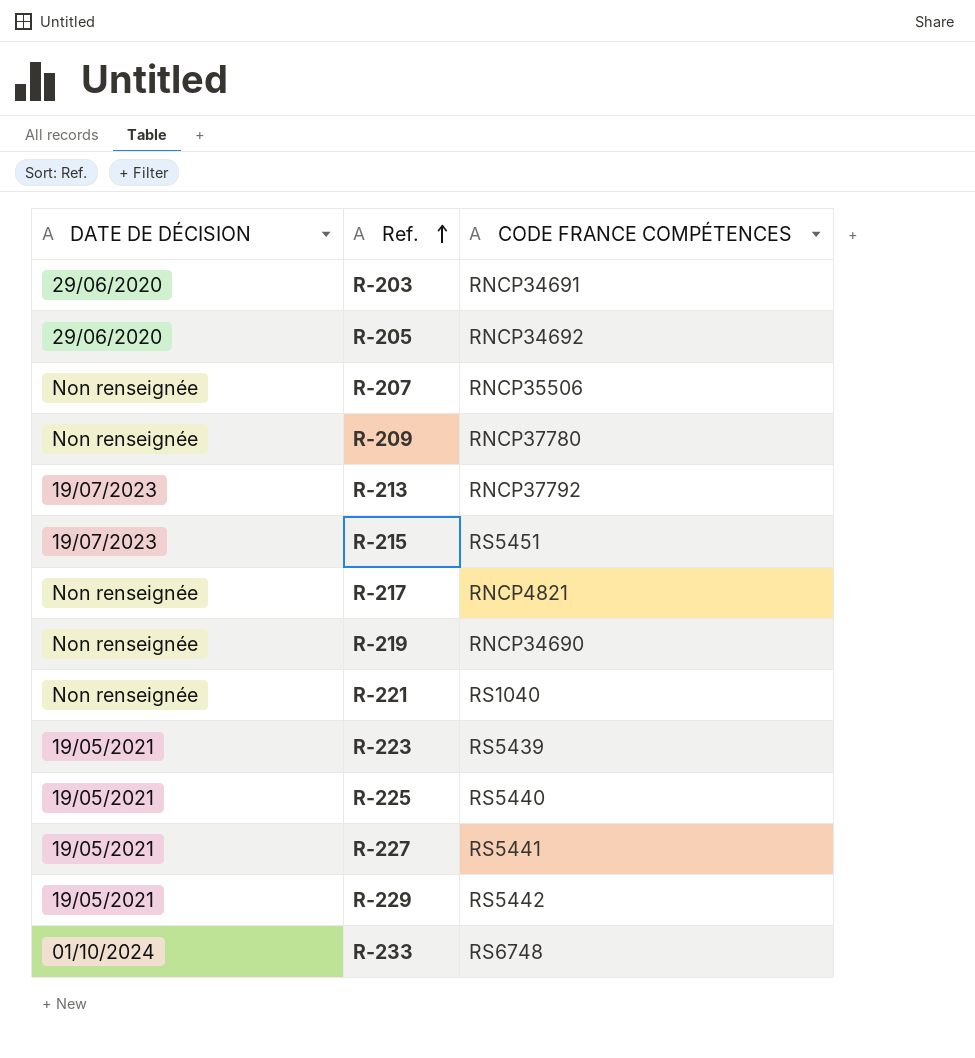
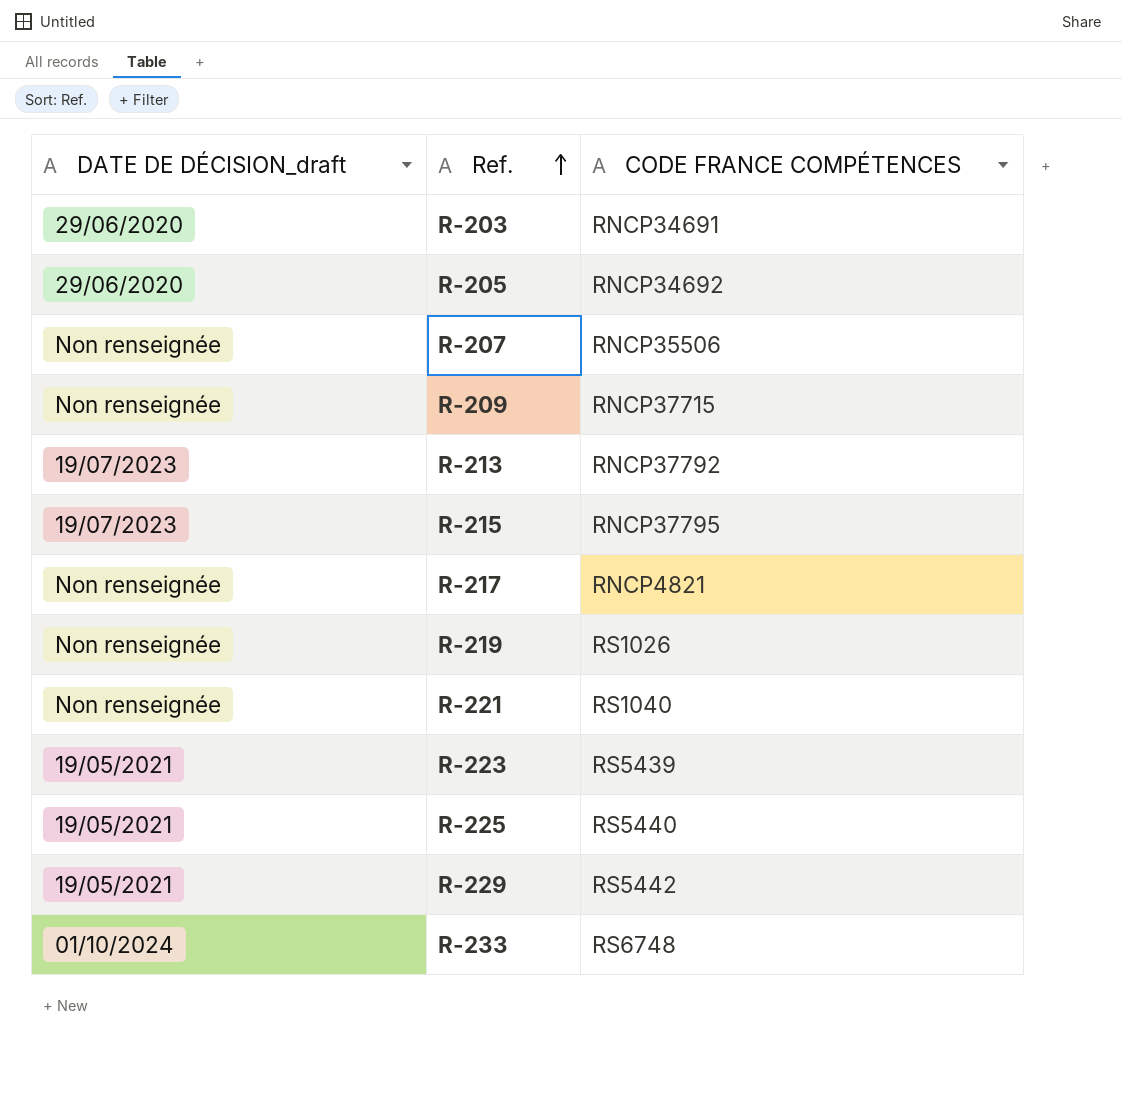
column name: DATE DE DÉCISION -> DATE DE DÉCISION_draft
row R-227: 19/05/2021 | RS5441 -> none
R-209 | CODE FRANCE COMPÉTENCES: RNCP37780 -> RNCP37715
R-215 | CODE FRANCE COMPÉTENCES: RS5451 -> RNCP37795
R-219 | CODE FRANCE COMPÉTENCES: RNCP34690 -> RS1026

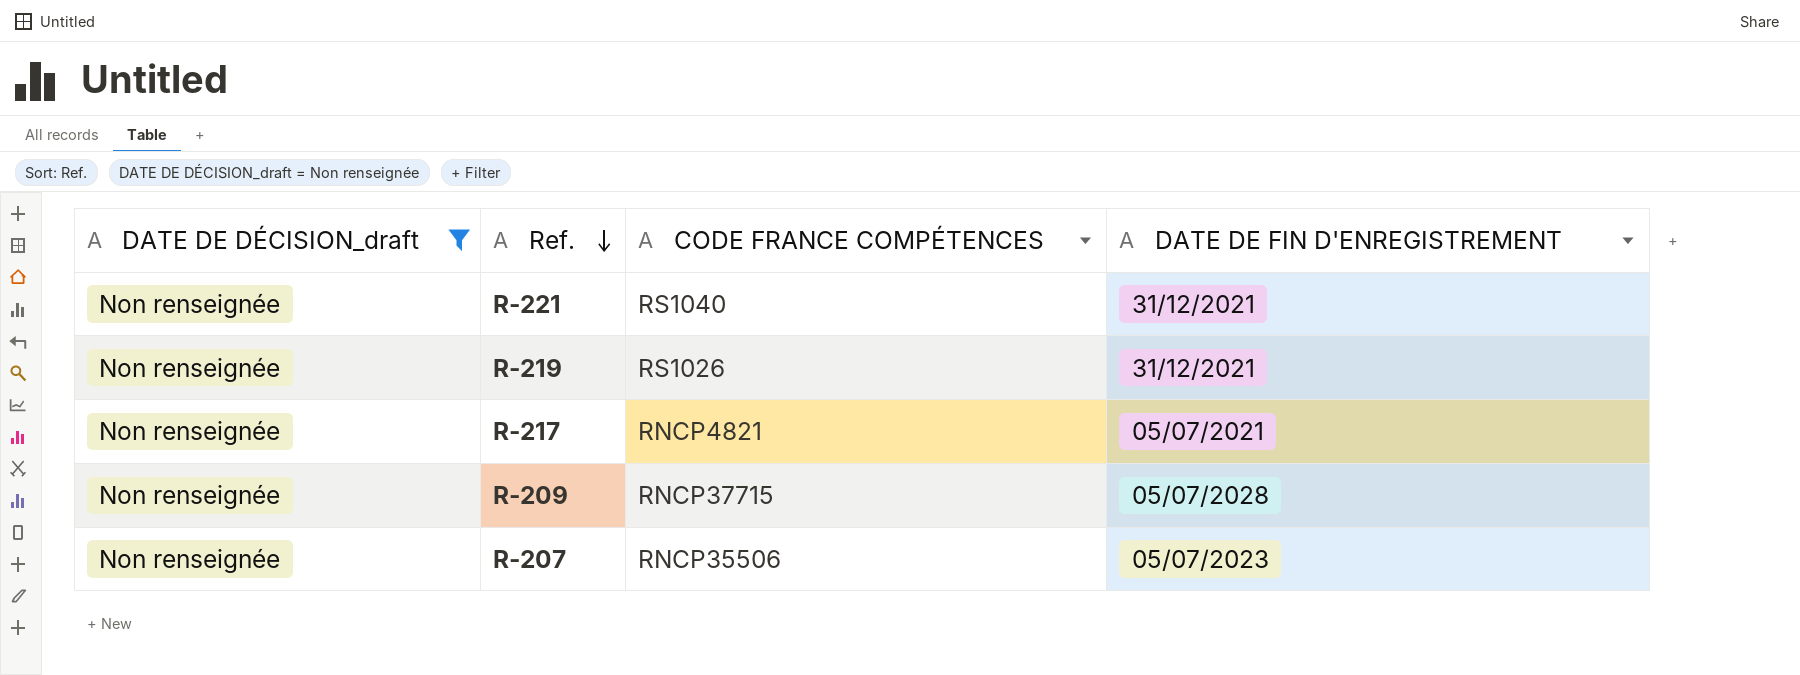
filter: none -> DATE DE DÉCISION_draft = Non renseignée
row order: Ref. ascending -> Ref. descending
column DATE DE FIN D'ENREGISTREMENT | position: none -> 4

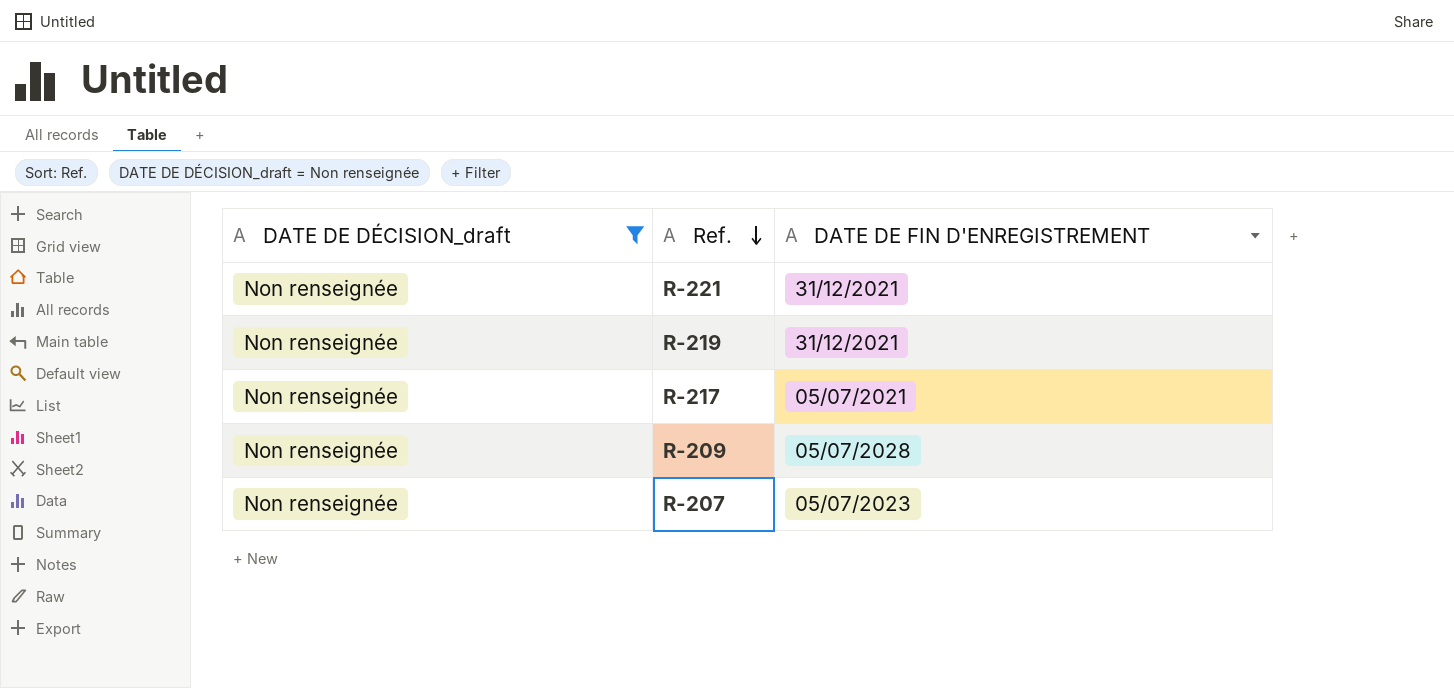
column CODE FRANCE COMPÉTENCES | position: 3 -> none

